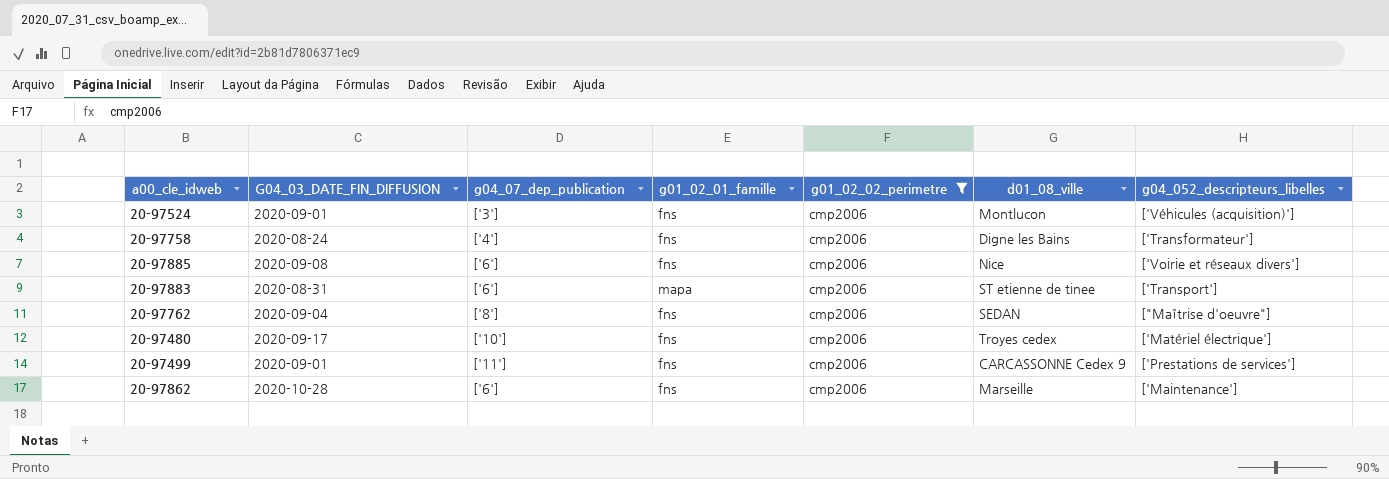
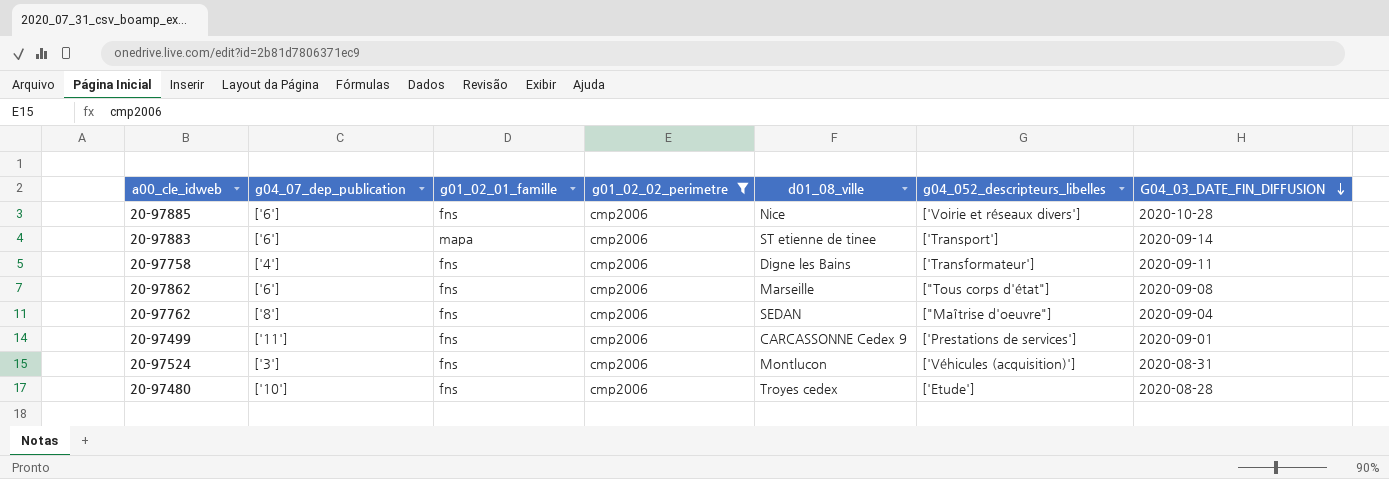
row order: none -> G04_03_DATE_FIN_DIFFUSION descending
column G04_03_DATE_FIN_DIFFUSION | position: 2 -> 7
20-97885 | G04_03_DATE_FIN_DIFFUSION: 2020-09-08 -> 2020-10-28
20-97883 | G04_03_DATE_FIN_DIFFUSION: 2020-08-31 -> 2020-09-14
20-97758 | G04_03_DATE_FIN_DIFFUSION: 2020-08-24 -> 2020-09-11
20-97862 | g04_052_descripteurs_libelles: ['Maintenance'] -> ["Tous corps d'état"]
20-97862 | G04_03_DATE_FIN_DIFFUSION: 2020-10-28 -> 2020-09-08
20-97524 | G04_03_DATE_FIN_DIFFUSION: 2020-09-01 -> 2020-08-31
20-97480 | g04_052_descripteurs_libelles: ['Matériel électrique'] -> ['Etude']
20-97480 | G04_03_DATE_FIN_DIFFUSION: 2020-09-17 -> 2020-08-28

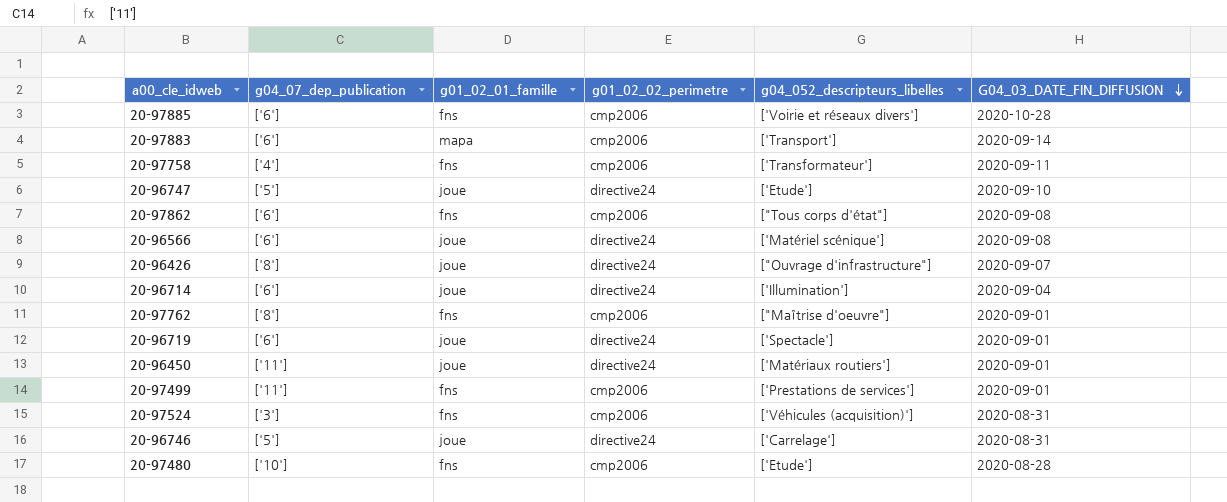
filter: g01_02_02_perimetre = cmp2006 -> none
column d01_08_ville | position: 5 -> none
20-97762 | G04_03_DATE_FIN_DIFFUSION: 2020-09-04 -> 2020-09-01

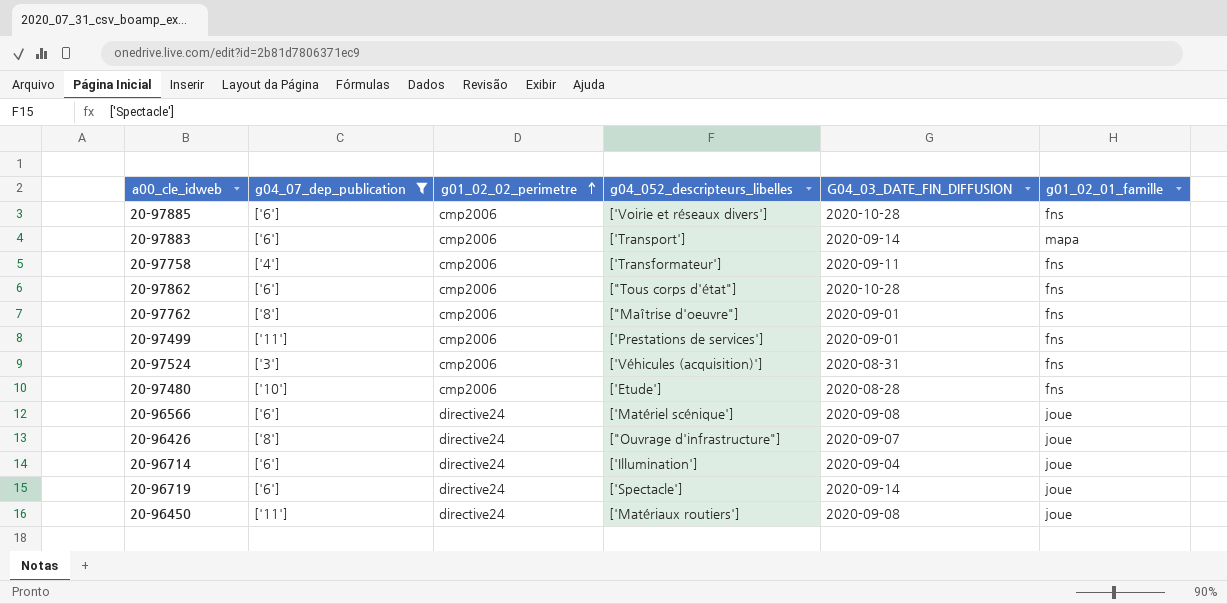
filter: none -> g04_07_dep_publication != ['5']
row order: G04_03_DATE_FIN_DIFFUSION descending -> g01_02_02_perimetre ascending
column g01_02_01_famille | position: 3 -> 6
20-97862 | G04_03_DATE_FIN_DIFFUSION: 2020-09-08 -> 2020-10-28
20-96719 | G04_03_DATE_FIN_DIFFUSION: 2020-09-01 -> 2020-09-14
20-96450 | G04_03_DATE_FIN_DIFFUSION: 2020-09-01 -> 2020-09-08

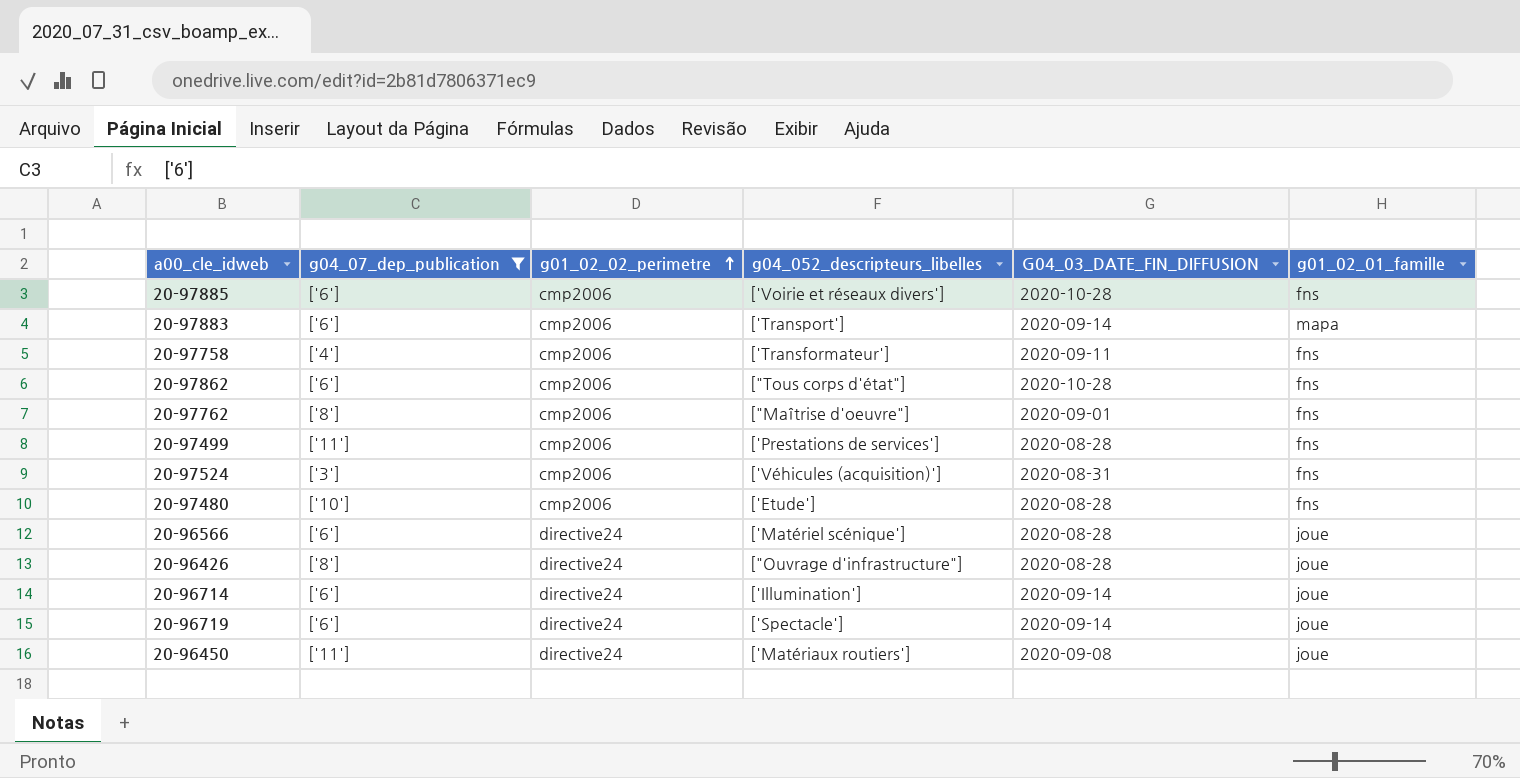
20-97499 | G04_03_DATE_FIN_DIFFUSION: 2020-09-01 -> 2020-08-28
20-96566 | G04_03_DATE_FIN_DIFFUSION: 2020-09-08 -> 2020-08-28
20-96426 | G04_03_DATE_FIN_DIFFUSION: 2020-09-07 -> 2020-08-28
20-96714 | G04_03_DATE_FIN_DIFFUSION: 2020-09-04 -> 2020-09-14

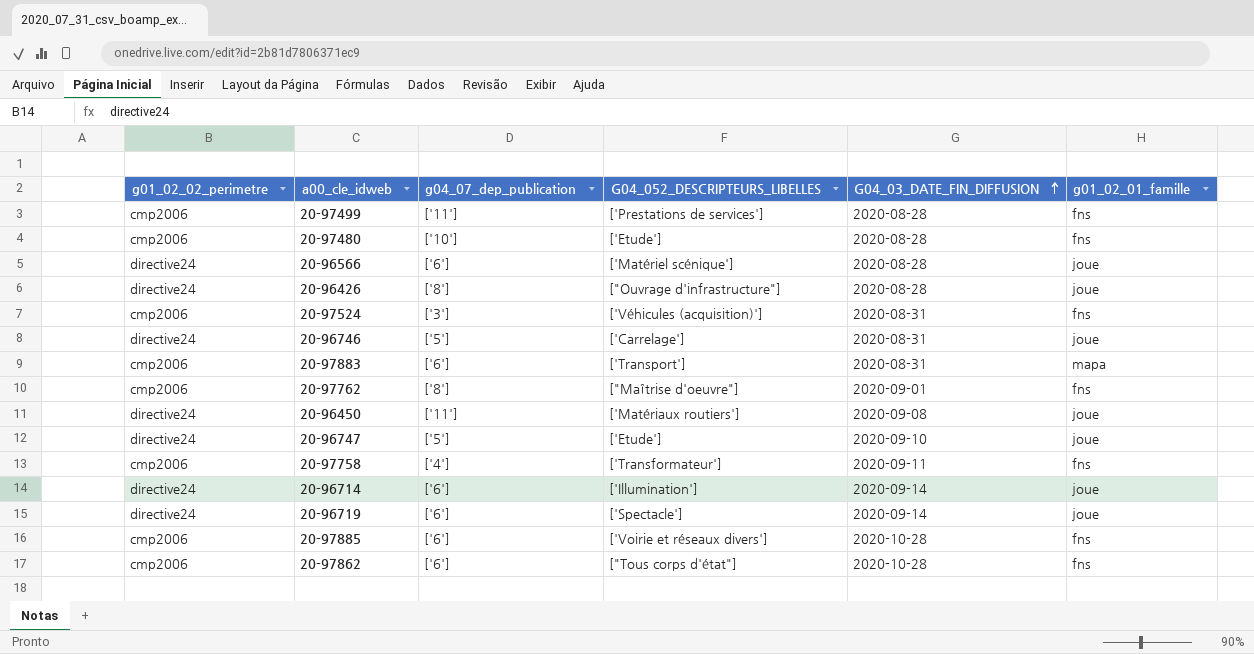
filter: g04_07_dep_publication != ['5'] -> none
row order: g01_02_02_perimetre ascending -> G04_03_DATE_FIN_DIFFUSION ascending
column g01_02_02_perimetre | position: 3 -> 1
column name: g04_052_descripteurs_libelles -> G04_052_DESCRIPTEURS_LIBELLES
20-97883 | G04_03_DATE_FIN_DIFFUSION: 2020-09-14 -> 2020-08-31

